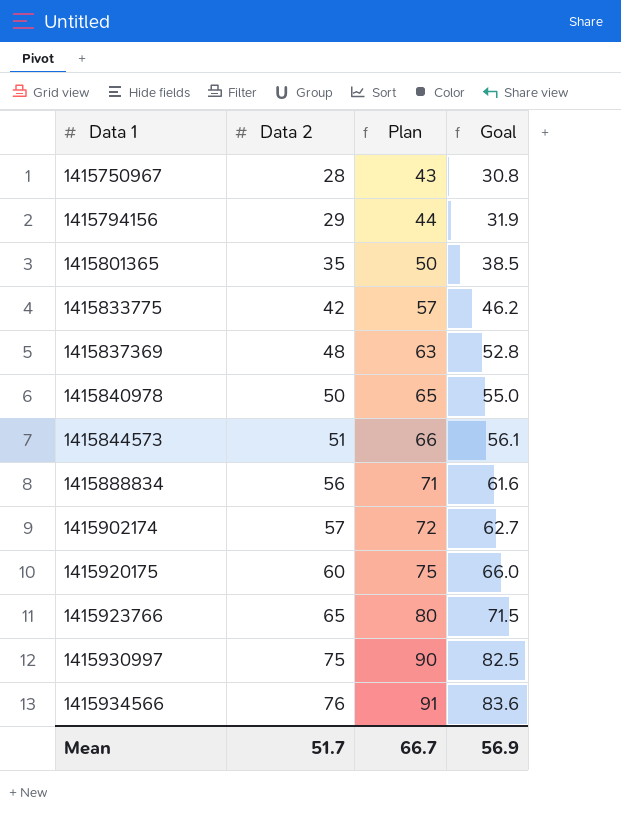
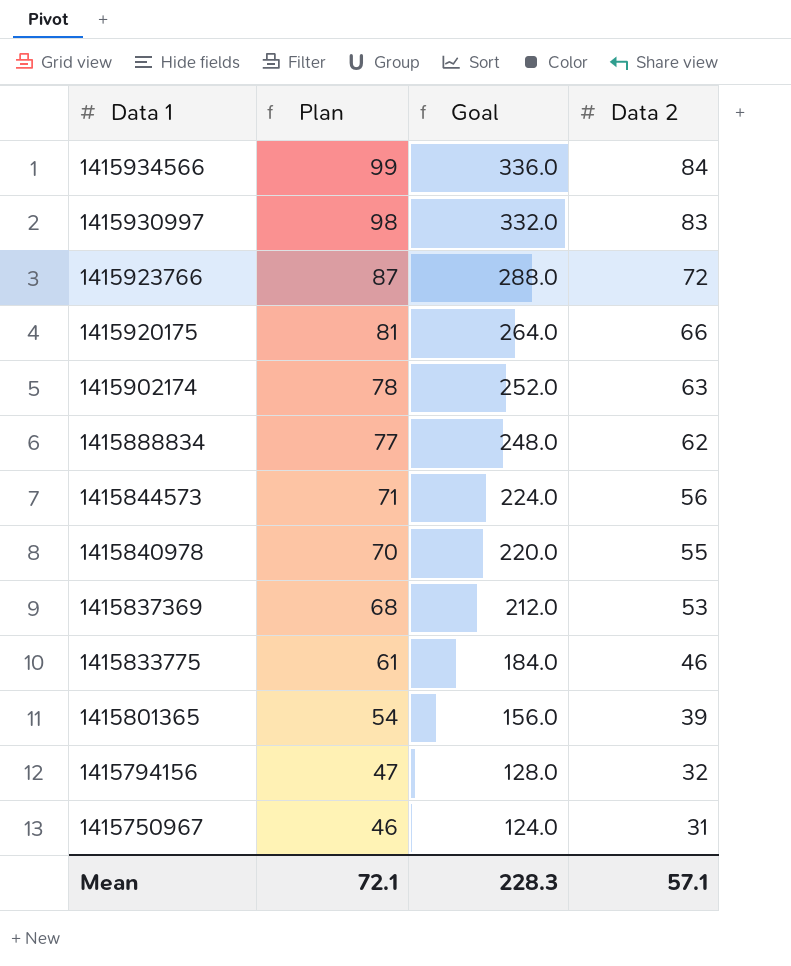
row order: Data 1 ascending -> Data 1 descending
column Goal | formula: [Data 2] * 1.1 -> [Data 2] * 4
column Data 2 | position: 2 -> 4
1415934566 | Plan: 91 -> 99
1415934566 | Data 2: 76 -> 84
1415930997 | Plan: 90 -> 98
1415930997 | Data 2: 75 -> 83
1415923766 | Plan: 80 -> 87
1415923766 | Data 2: 65 -> 72
1415920175 | Plan: 75 -> 81
1415920175 | Data 2: 60 -> 66
1415902174 | Plan: 72 -> 78
1415902174 | Data 2: 57 -> 63
1415888834 | Plan: 71 -> 77
1415888834 | Data 2: 56 -> 62
1415844573 | Plan: 66 -> 71
1415844573 | Data 2: 51 -> 56
1415840978 | Plan: 65 -> 70
1415840978 | Data 2: 50 -> 55
1415837369 | Plan: 63 -> 68
1415837369 | Data 2: 48 -> 53
1415833775 | Plan: 57 -> 61
1415833775 | Data 2: 42 -> 46
1415801365 | Plan: 50 -> 54
1415801365 | Data 2: 35 -> 39
1415794156 | Plan: 44 -> 47
1415794156 | Data 2: 29 -> 32
1415750967 | Plan: 43 -> 46
1415750967 | Data 2: 28 -> 31
Mean | Plan: 66.7 -> 72.1
Mean | Goal: 56.9 -> 228.3
Mean | Data 2: 51.7 -> 57.1

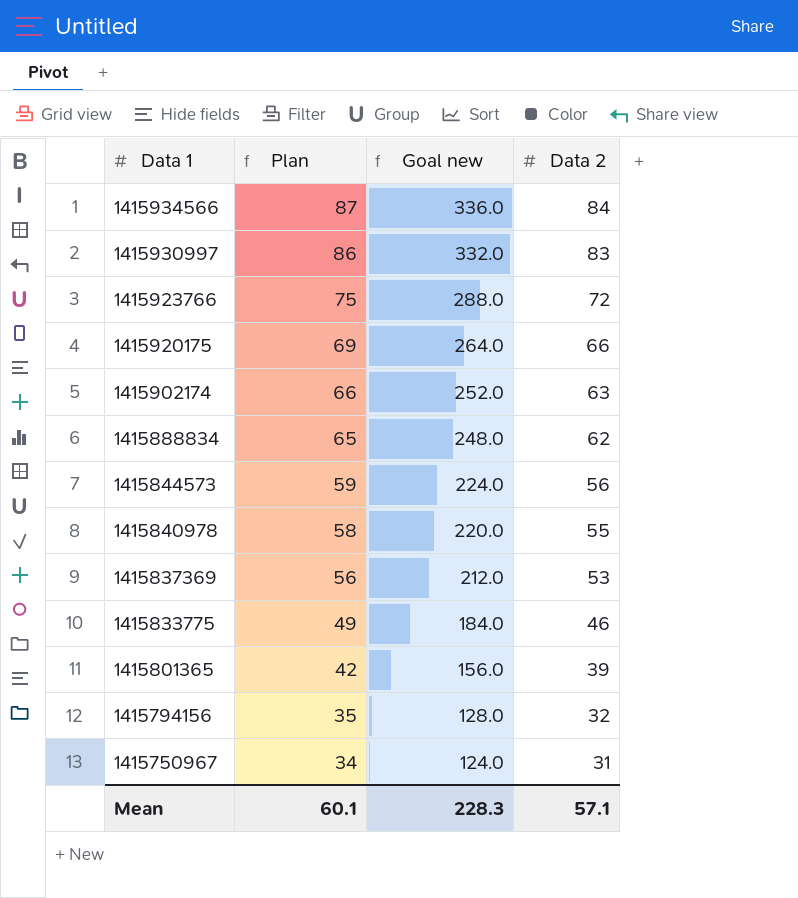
column Plan | formula: [Data 2] + 15 -> [Data 2] + 3
column name: Goal -> Goal new
Mean | Plan: 72.1 -> 60.1

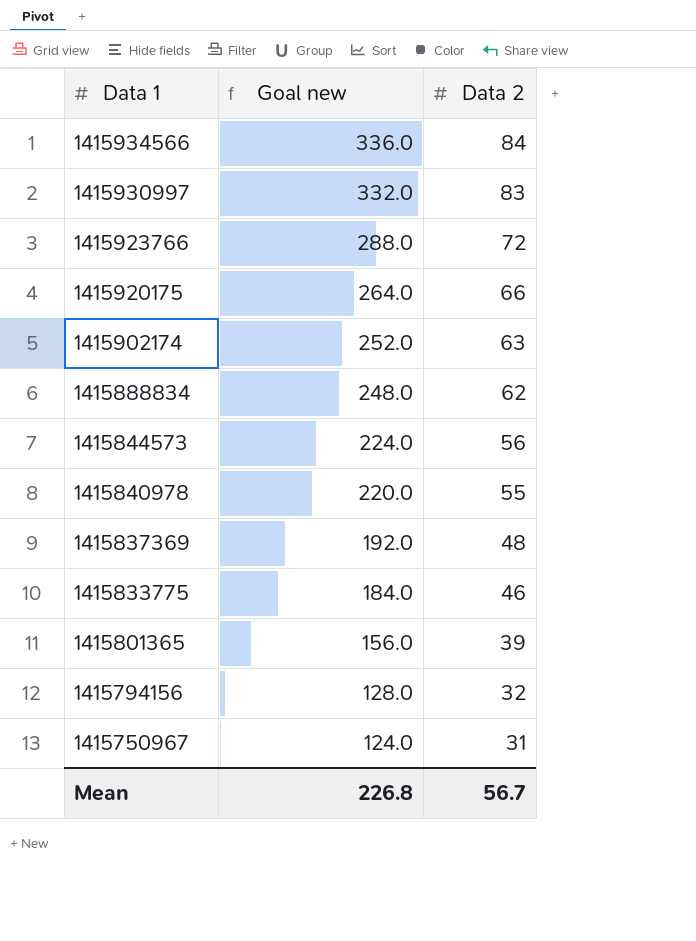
column Plan | formula: [Data 2] + 3 -> none
1415837369 | Goal new: 212.0 -> 192.0
1415837369 | Data 2: 53 -> 48
Mean | Goal new: 228.3 -> 226.8
Mean | Data 2: 57.1 -> 56.7

